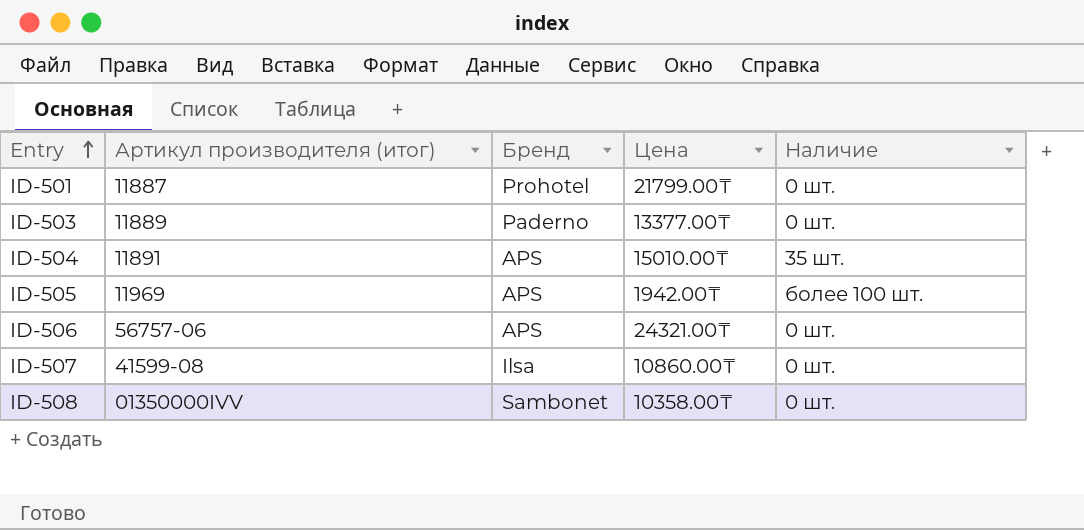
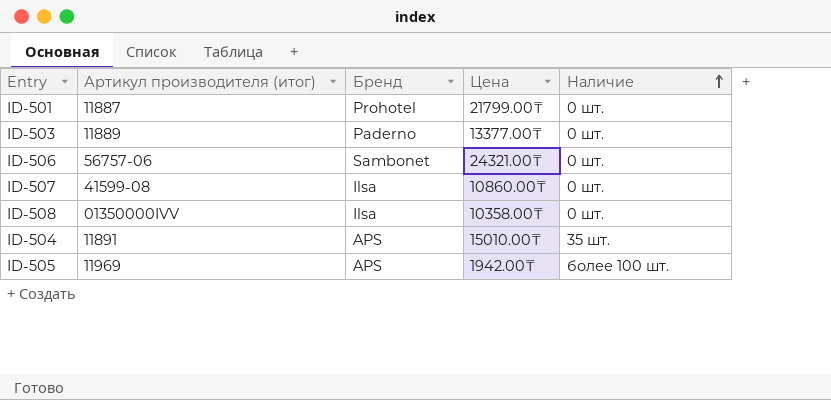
row order: Entry ascending -> Наличие ascending
ID-506 | Бренд: APS -> Sambonet
ID-508 | Бренд: Sambonet -> Ilsa

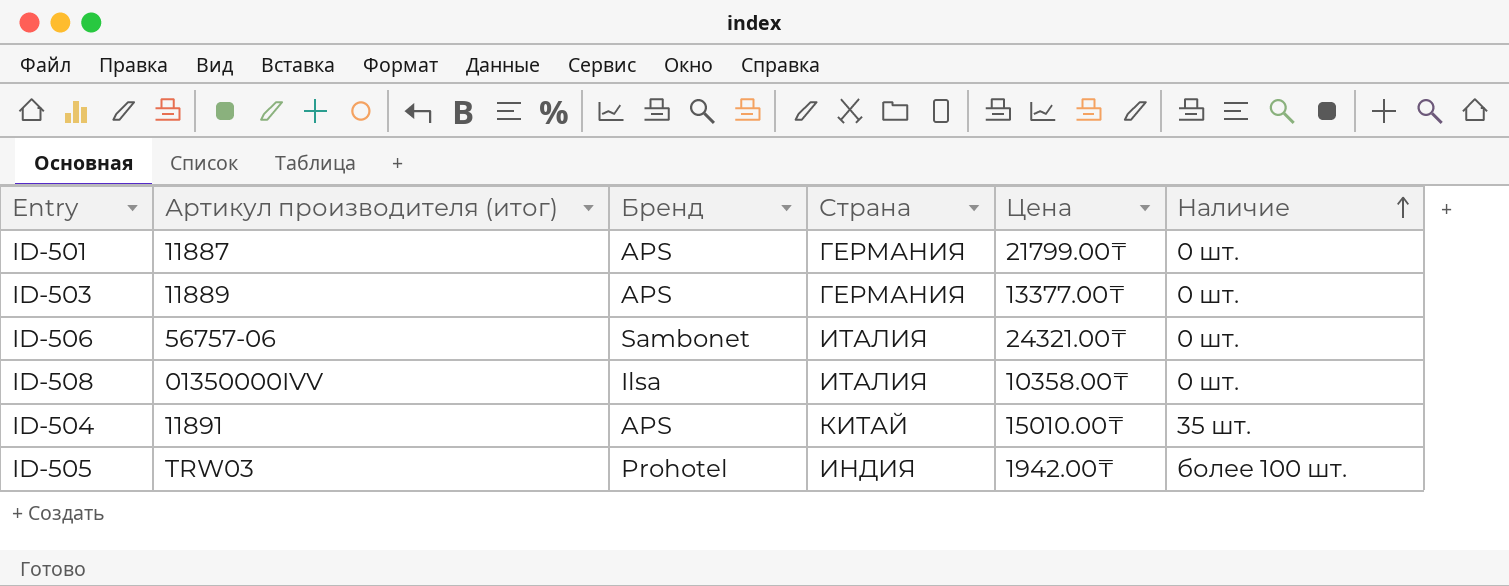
column Страна | position: none -> 4
row ID-507: 41599-08 | Ilsa | 10860.00₸ | 0 шт. -> none
ID-501 | Бренд: Prohotel -> APS
ID-503 | Бренд: Paderno -> APS
ID-505 | Артикул производителя (итог): 11969 -> TRW03
ID-505 | Бренд: APS -> Prohotel

